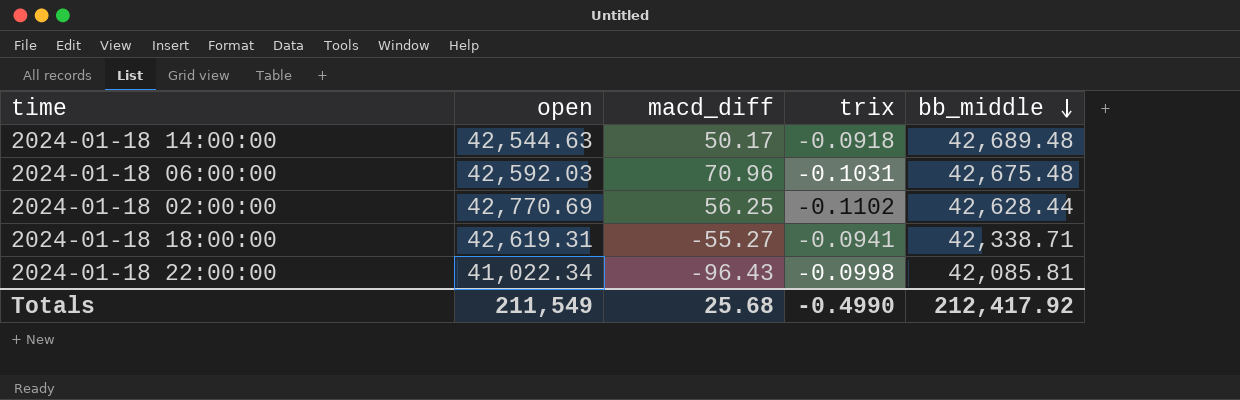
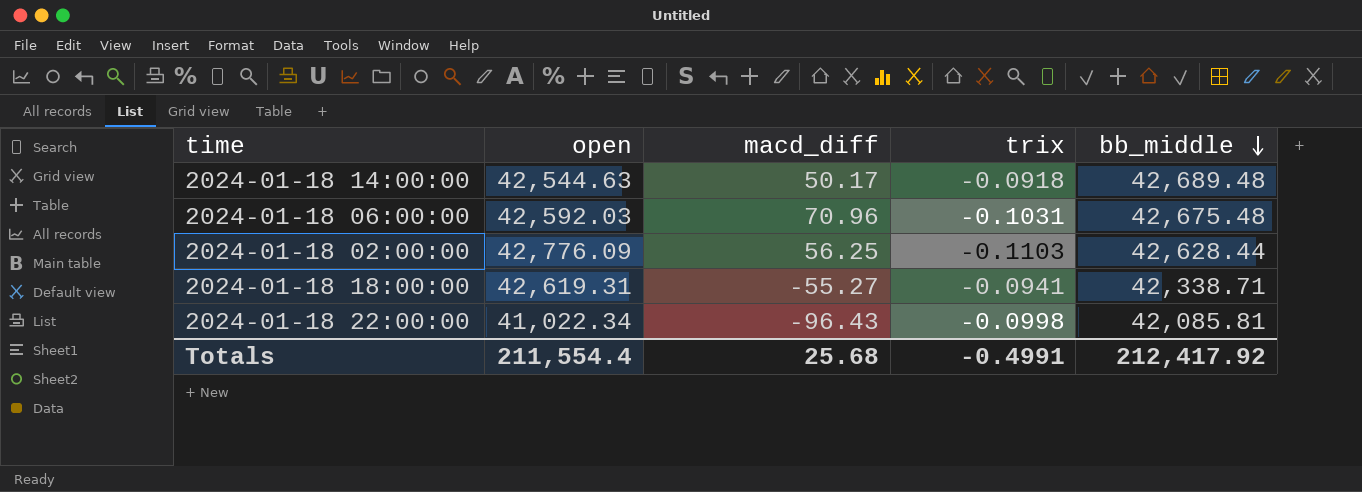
2024-01-18 02:00:00 | open: 42,770.69 -> 42,776.09
2024-01-18 02:00:00 | trix: -0.1102 -> -0.1103
Totals | open: 211,549 -> 211,554.4
Totals | trix: -0.4990 -> -0.4991

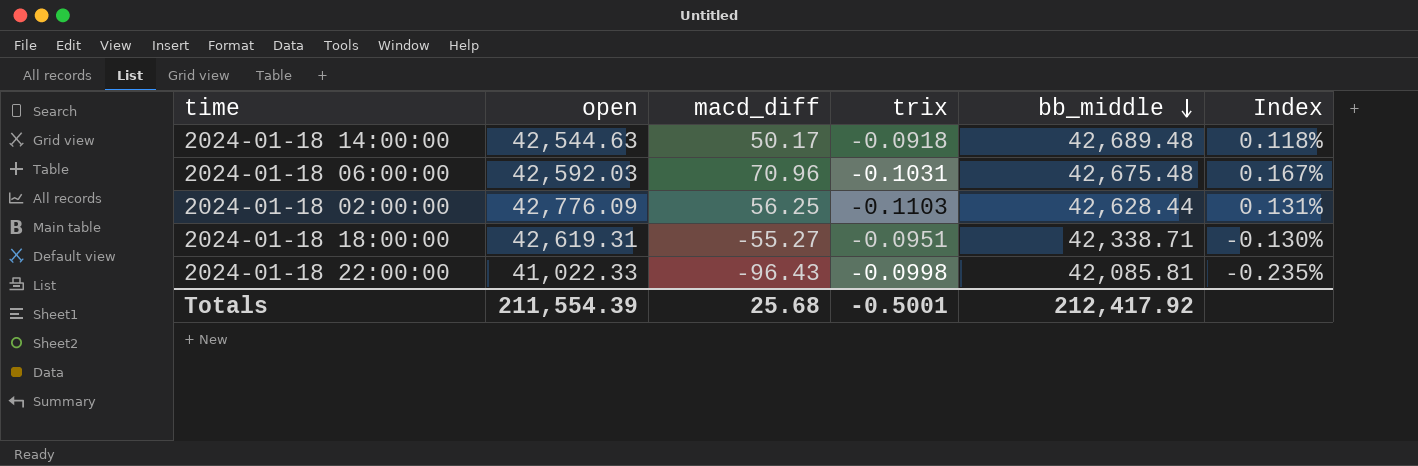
column Index | formula: none -> [macd_diff] / [open]
2024-01-18 18:00:00 | trix: -0.0941 -> -0.0951
2024-01-18 22:00:00 | open: 41,022.34 -> 41,022.33
Totals | open: 211,554.4 -> 211,554.39
Totals | trix: -0.4991 -> -0.5001

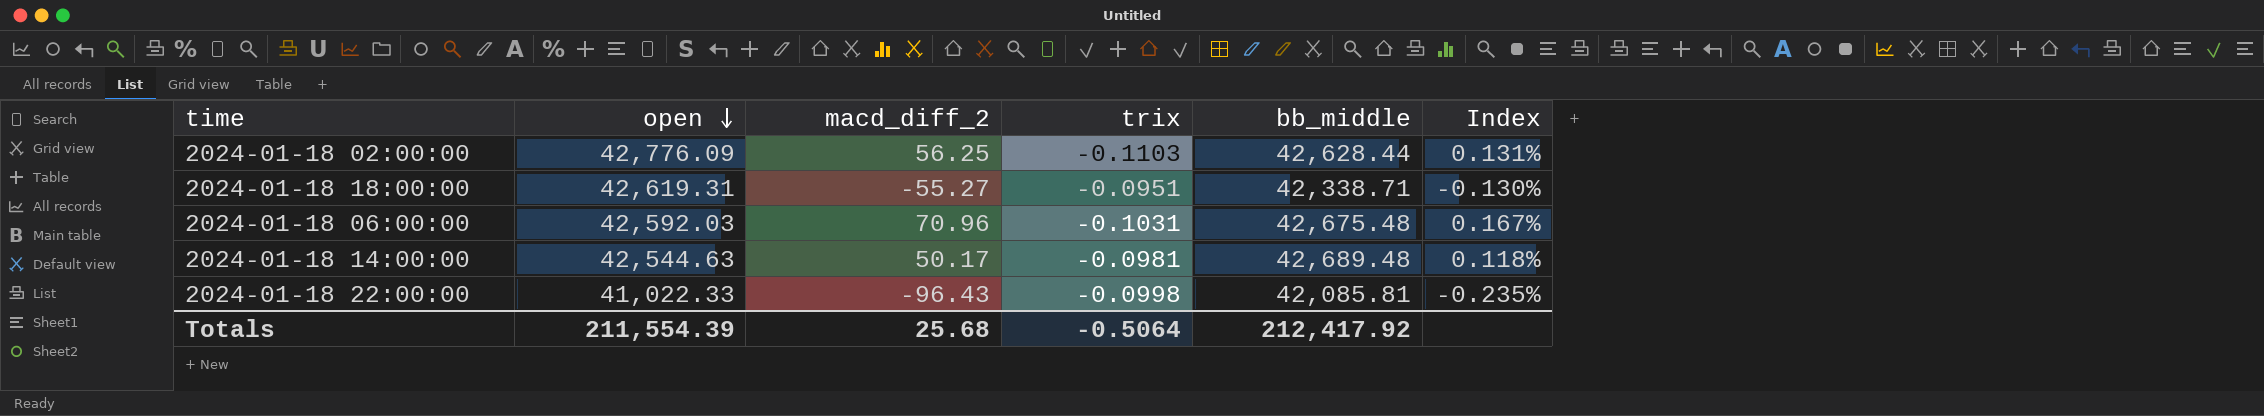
row order: bb_middle descending -> open descending
column name: macd_diff -> macd_diff_2
2024-01-18 14:00:00 | trix: -0.0918 -> -0.0981
Totals | trix: -0.5001 -> -0.5064

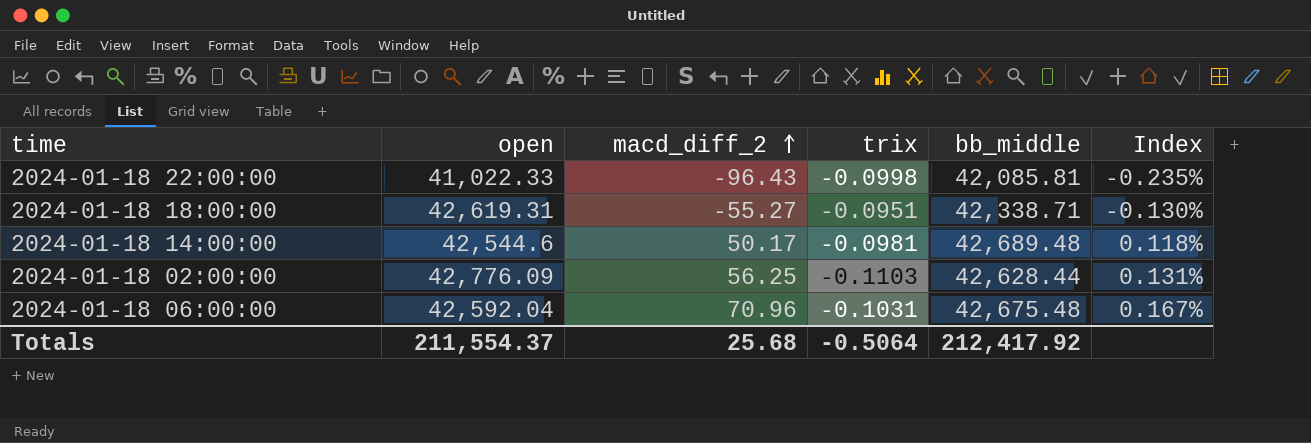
row order: open descending -> macd_diff_2 ascending
2024-01-18 14:00:00 | open: 42,544.63 -> 42,544.6
2024-01-18 06:00:00 | open: 42,592.03 -> 42,592.04
Totals | open: 211,554.39 -> 211,554.37

